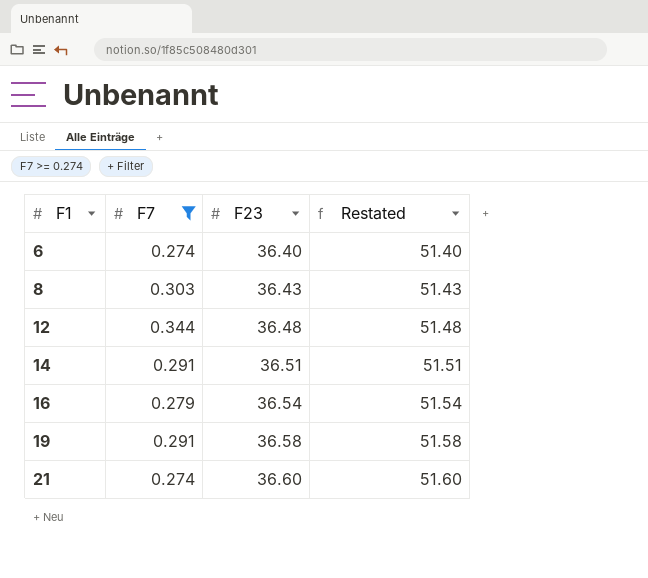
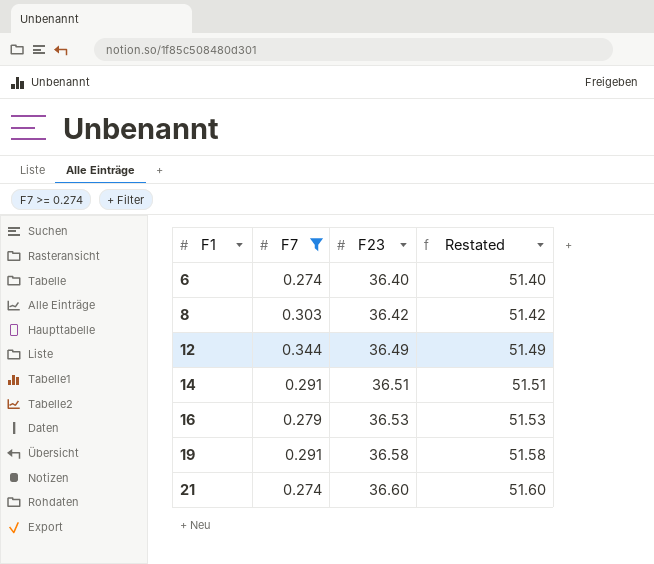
8 | F23: 36.43 -> 36.42
8 | Restated: 51.43 -> 51.42
12 | F23: 36.48 -> 36.49
12 | Restated: 51.48 -> 51.49
16 | F23: 36.54 -> 36.53
16 | Restated: 51.54 -> 51.53

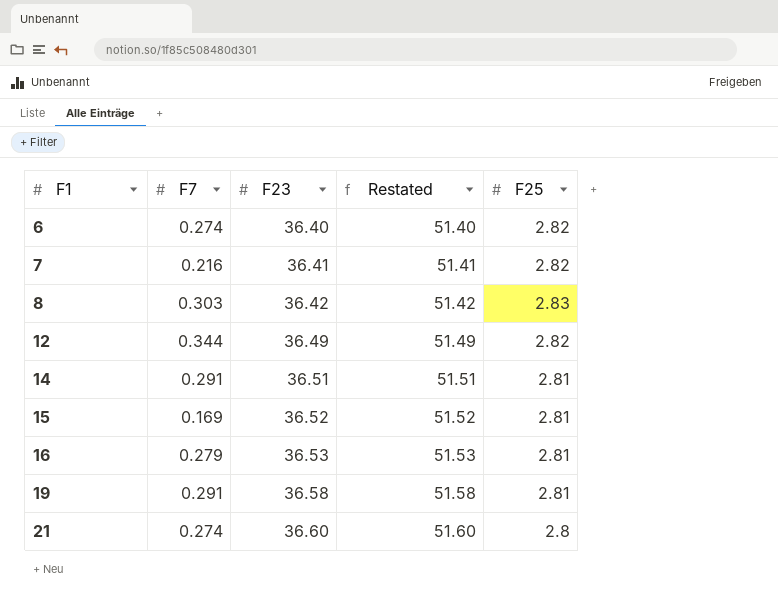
filter: F7 >= 0.274 -> none
column F25 | position: none -> 5

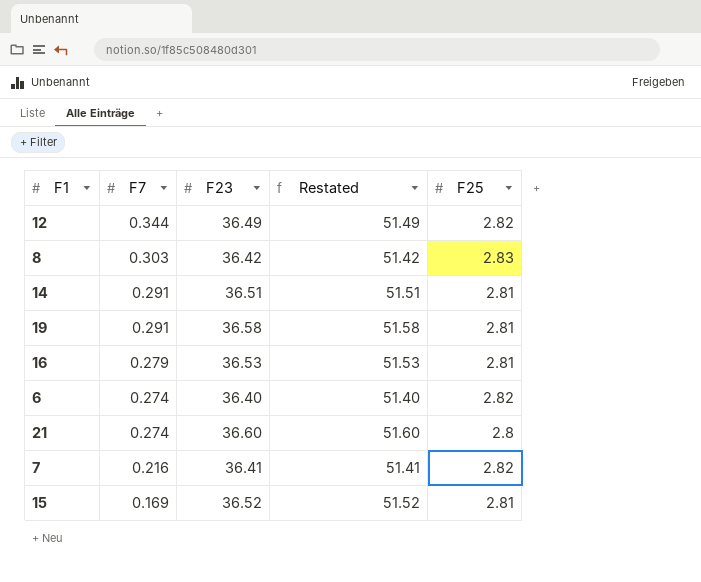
row order: F1 ascending -> F7 descending

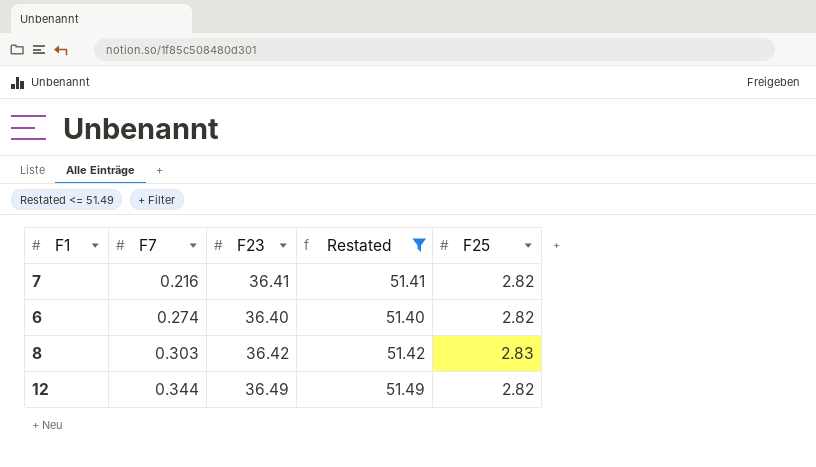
filter: none -> Restated <= 51.49
row order: F7 descending -> F7 ascending

